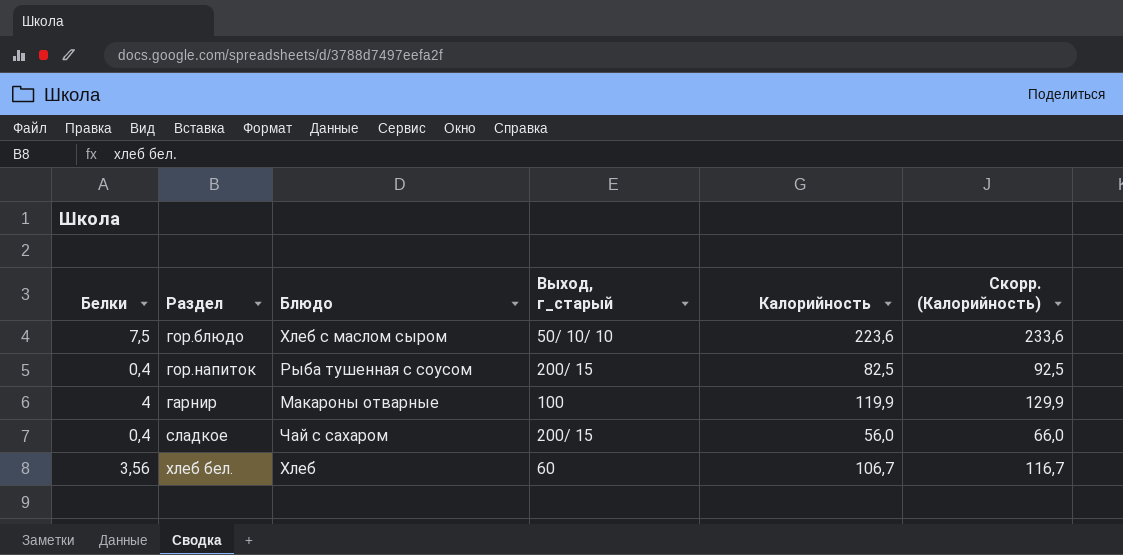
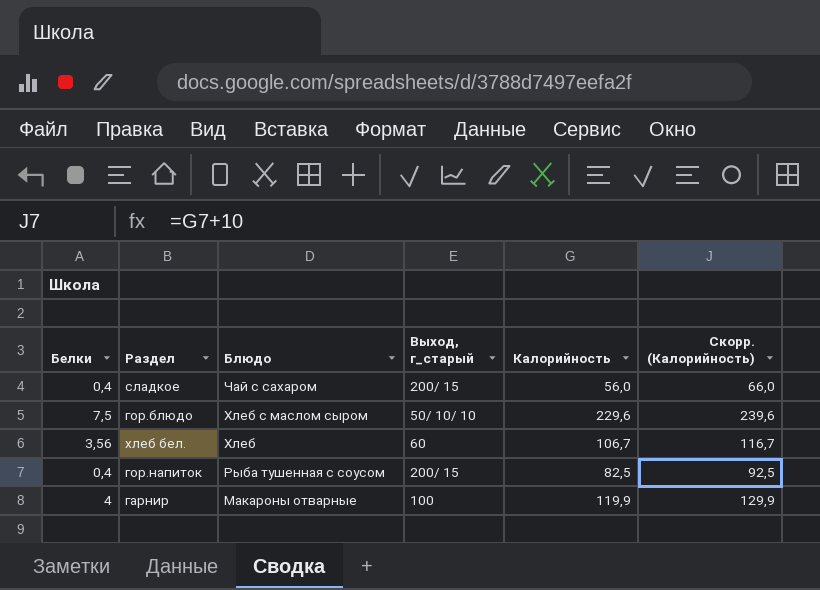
row order: none -> Блюдо descending
гор.блюдо | Калорийность: 223,6 -> 229,6
гор.блюдо | Скорр. (Калорийность): 233,6 -> 239,6

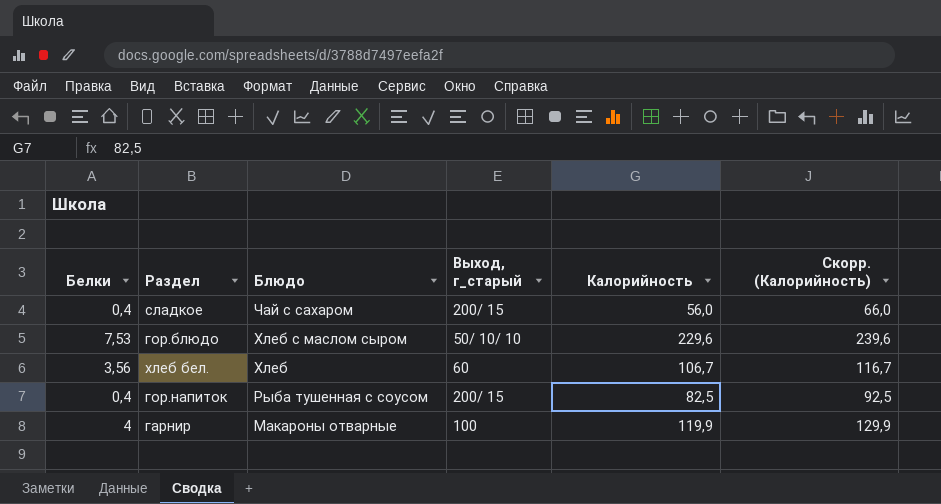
гор.блюдо | Белки: 7,5 -> 7,53

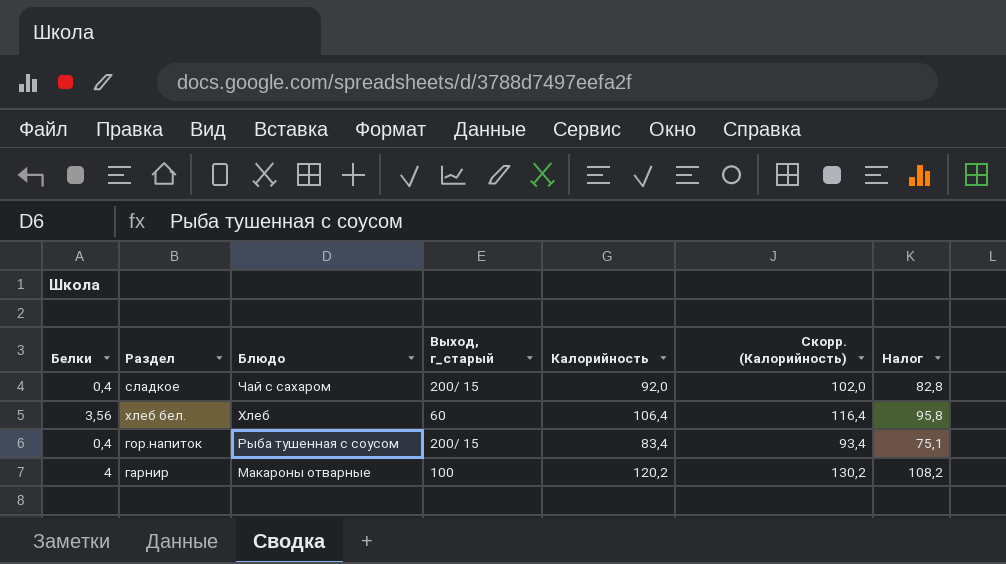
column Налог | formula: none -> [Калорийность] * 0,9
row гор.блюдо: 7,53 | Хлеб с маслом сыром | 50/ 10/ 10 | 229,6 | 239,6 -> none
сладкое | Калорийность: 56,0 -> 92,0
сладкое | Скорр. (Калорийность): 66,0 -> 102,0
хлеб бел. | Калорийность: 106,7 -> 106,4
хлеб бел. | Скорр. (Калорийность): 116,7 -> 116,4
гор.напиток | Калорийность: 82,5 -> 83,4
гор.напиток | Скорр. (Калорийность): 92,5 -> 93,4
гарнир | Калорийность: 119,9 -> 120,2
гарнир | Скорр. (Калорийность): 129,9 -> 130,2

